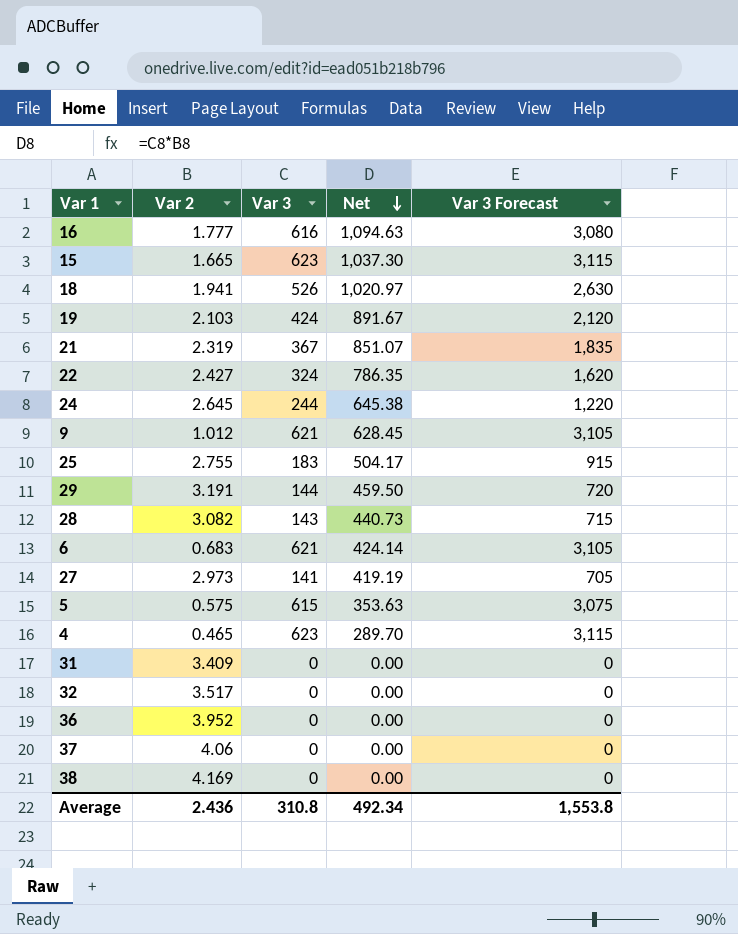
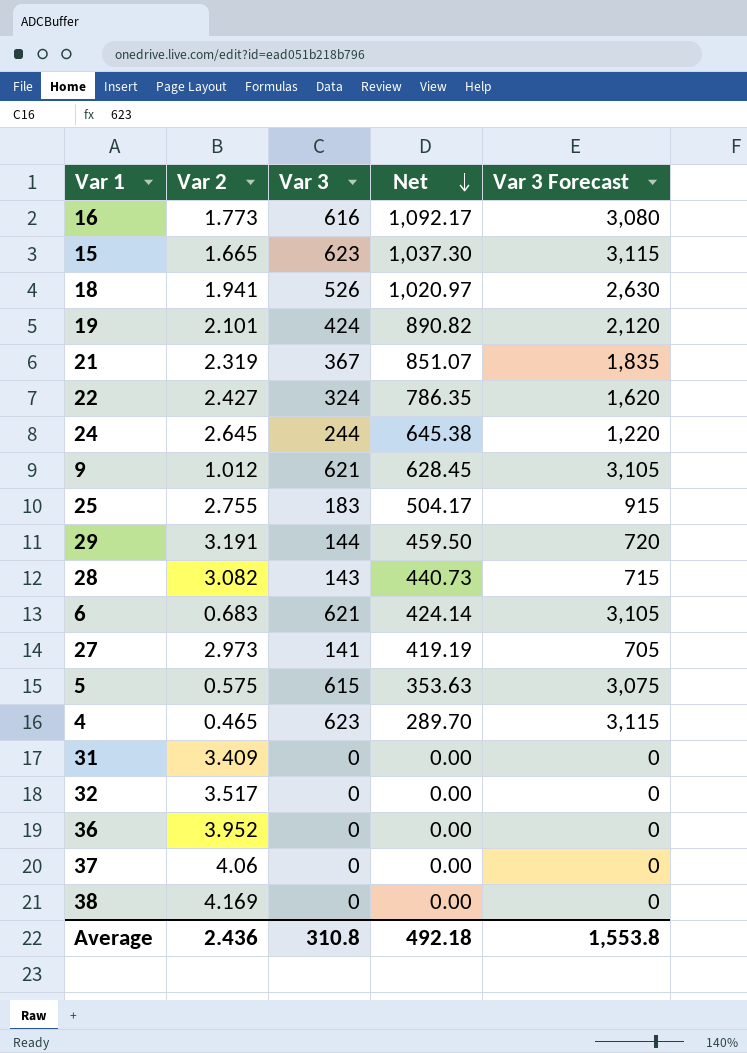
16 | Var 2: 1.777 -> 1.773
16 | Net: 1,094.63 -> 1,092.17
19 | Var 2: 2.103 -> 2.101
19 | Net: 891.67 -> 890.82
Average | Net: 492.34 -> 492.18

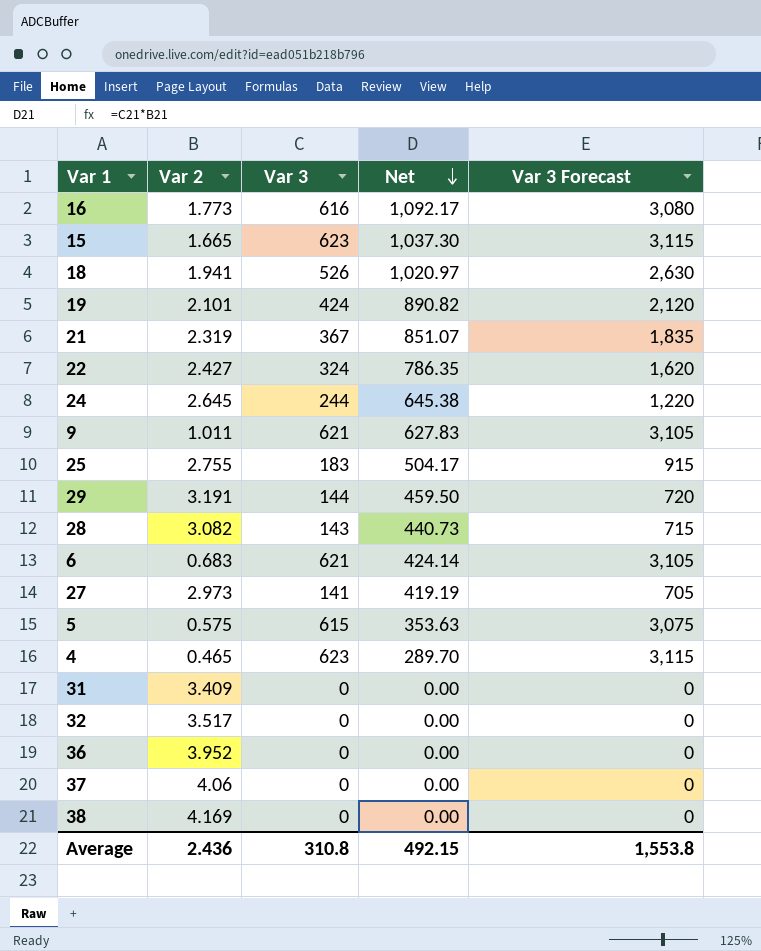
9 | Var 2: 1.012 -> 1.011
9 | Net: 628.45 -> 627.83
Average | Net: 492.18 -> 492.15

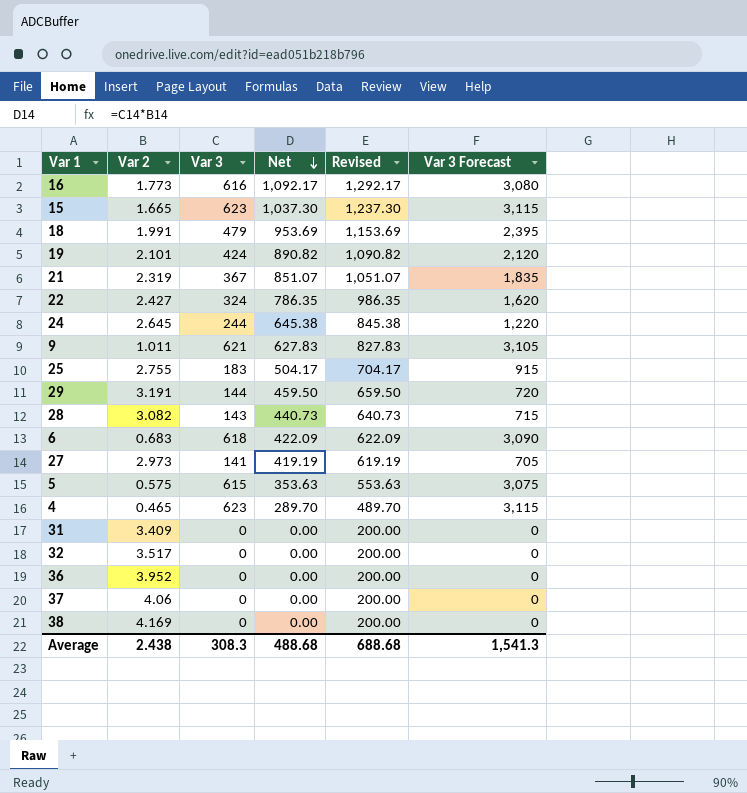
column Revised | formula: none -> [Net] + 200
18 | Var 2: 1.941 -> 1.991
18 | Var 3: 526 -> 479
18 | Net: 1,020.97 -> 953.69
18 | Var 3 Forecast: 2,630 -> 2,395
6 | Var 3: 621 -> 618
6 | Net: 424.14 -> 422.09
6 | Var 3 Forecast: 3,105 -> 3,090
Average | Var 2: 2.436 -> 2.438
Average | Var 3: 310.8 -> 308.3
Average | Net: 492.15 -> 488.68
Average | Var 3 Forecast: 1,553.8 -> 1,541.3

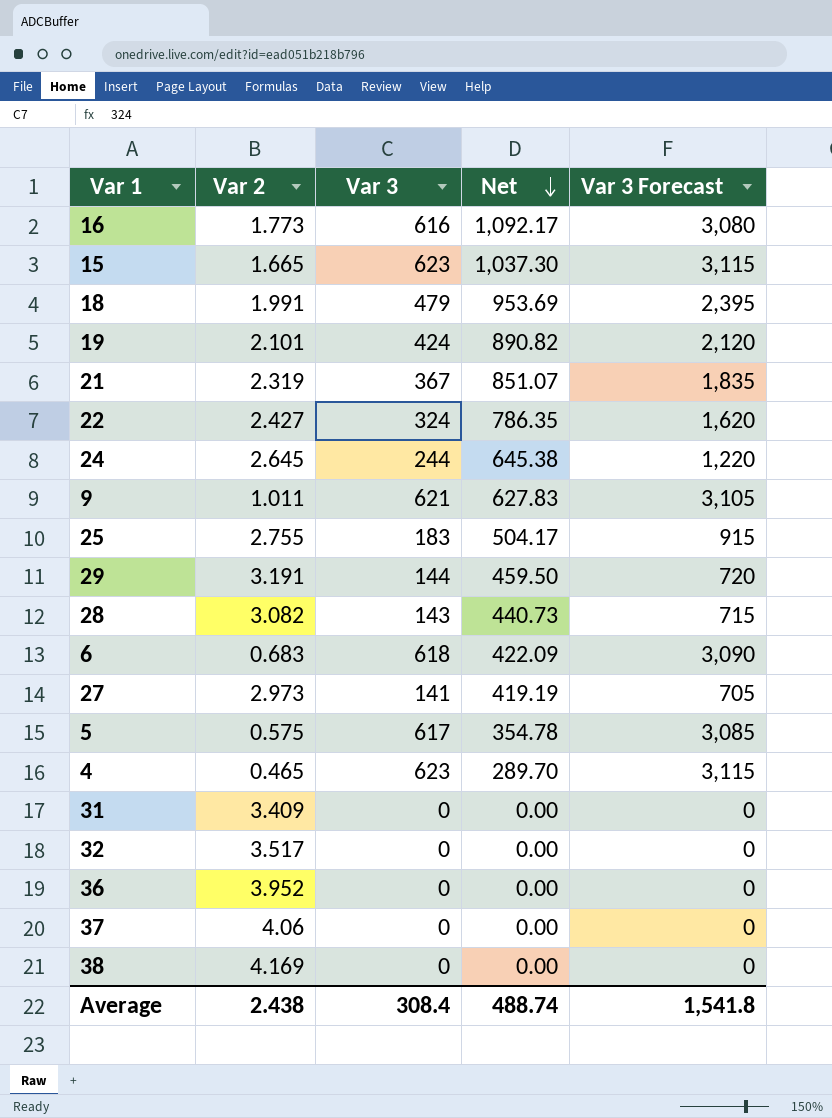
column Revised | formula: [Net] + 200 -> none
5 | Var 3: 615 -> 617
5 | Net: 353.63 -> 354.78
5 | Var 3 Forecast: 3,075 -> 3,085
Average | Var 3: 308.3 -> 308.4
Average | Net: 488.68 -> 488.74
Average | Var 3 Forecast: 1,541.3 -> 1,541.8

